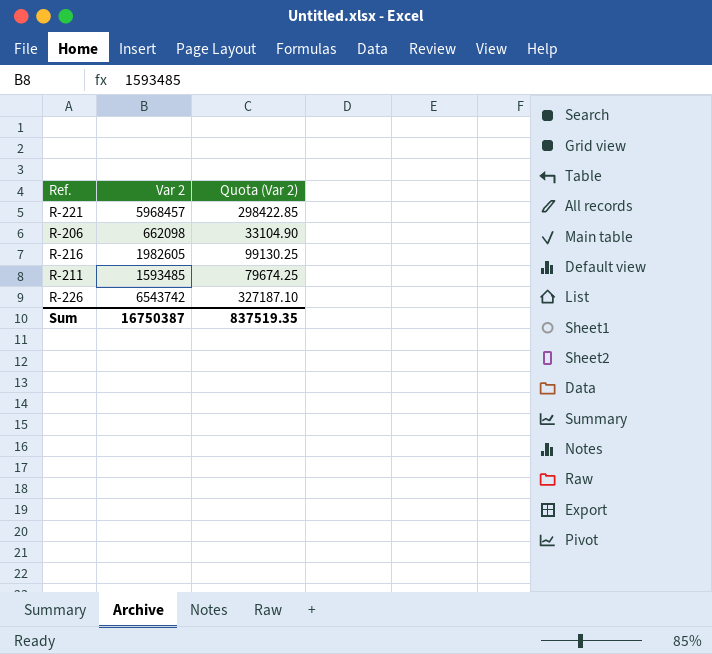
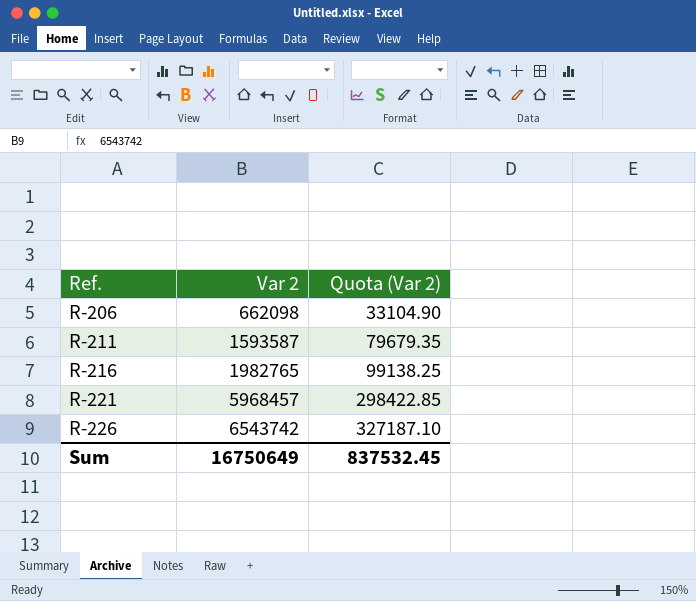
row order: none -> Ref. ascending
R-211 | Var 2: 1593485 -> 1593587
R-211 | Quota (Var 2): 79674.25 -> 79679.35
R-216 | Var 2: 1982605 -> 1982765
R-216 | Quota (Var 2): 99130.25 -> 99138.25
Sum | Var 2: 16750387 -> 16750649
Sum | Quota (Var 2): 837519.35 -> 837532.45

